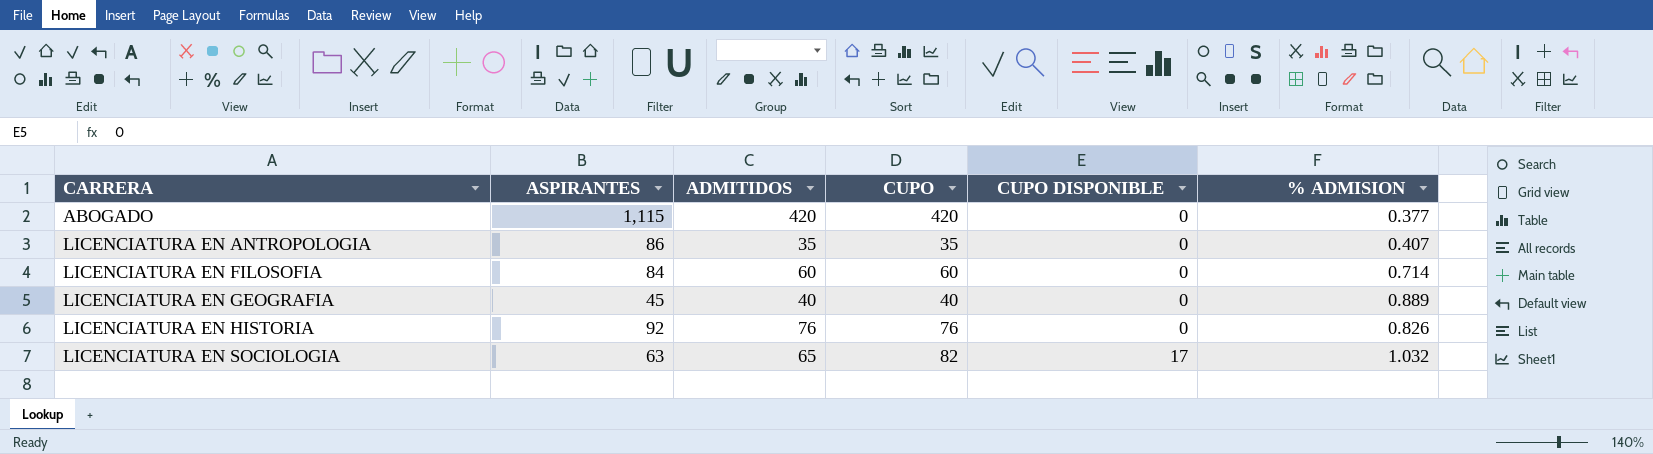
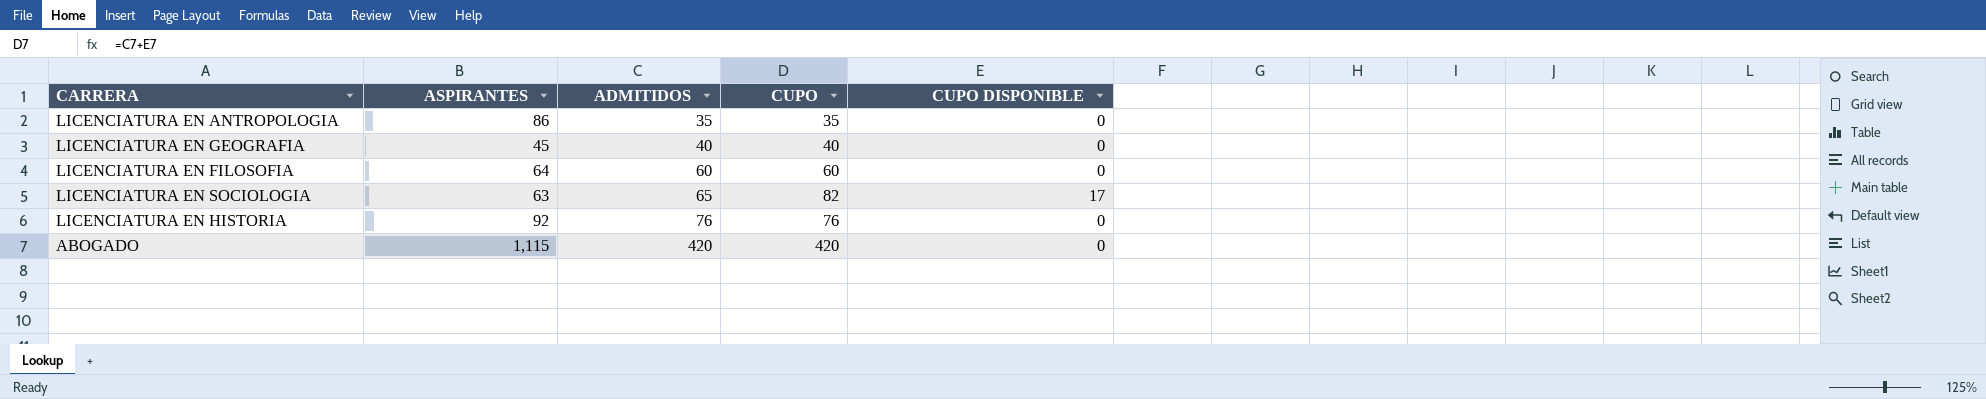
row order: CARRERA ascending -> ADMITIDOS ascending
column % ADMISION | formula: [ADMITIDOS] / [ASPIRANTES] -> none
LICENCIATURA EN FILOSOFIA | ASPIRANTES: 84 -> 64

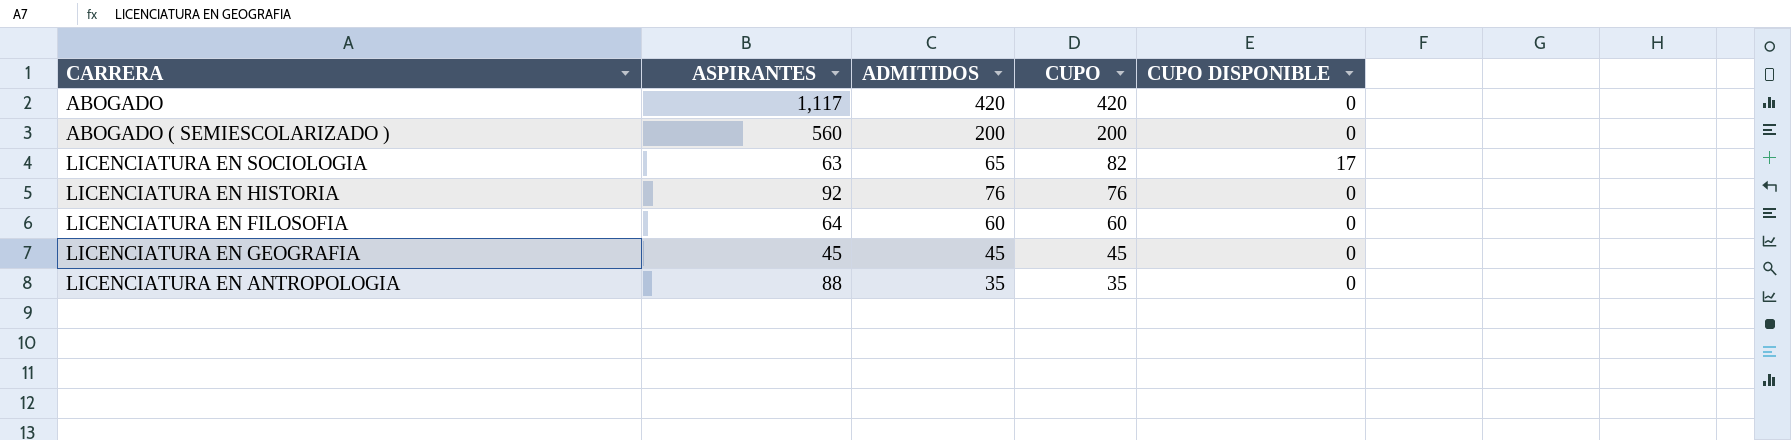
row order: ADMITIDOS ascending -> CUPO descending
ABOGADO | ASPIRANTES: 1,115 -> 1,117
row ABOGADO ( SEMIESCOLARIZADO ): none -> 560 | 200 | 200 | 0
LICENCIATURA EN GEOGRAFIA | ADMITIDOS: 40 -> 45
LICENCIATURA EN GEOGRAFIA | CUPO: 40 -> 45
LICENCIATURA EN ANTROPOLOGIA | ASPIRANTES: 86 -> 88

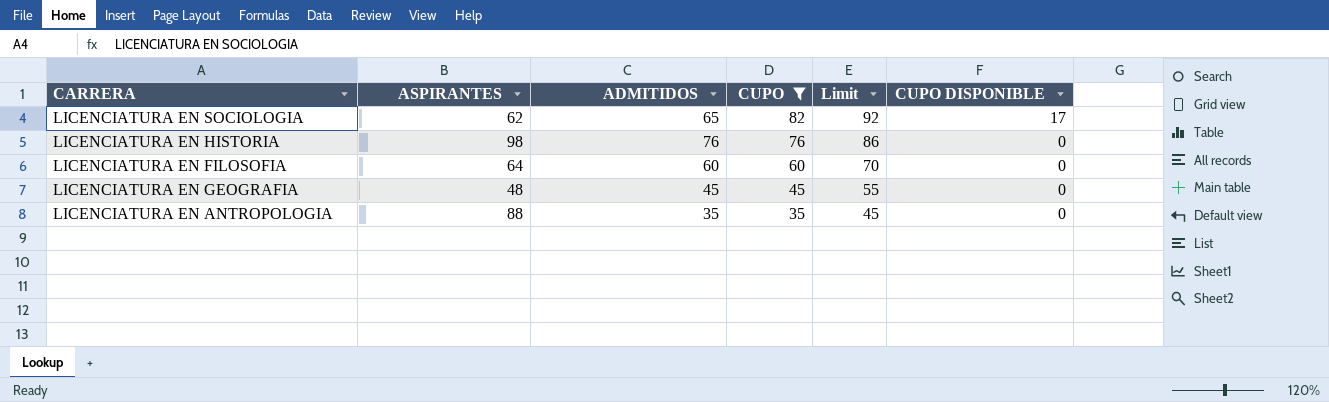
filter: none -> CUPO <= 82
column Limit | formula: none -> [CUPO] + 10
LICENCIATURA EN SOCIOLOGIA | ASPIRANTES: 63 -> 62
LICENCIATURA EN HISTORIA | ASPIRANTES: 92 -> 98
LICENCIATURA EN GEOGRAFIA | ASPIRANTES: 45 -> 48

